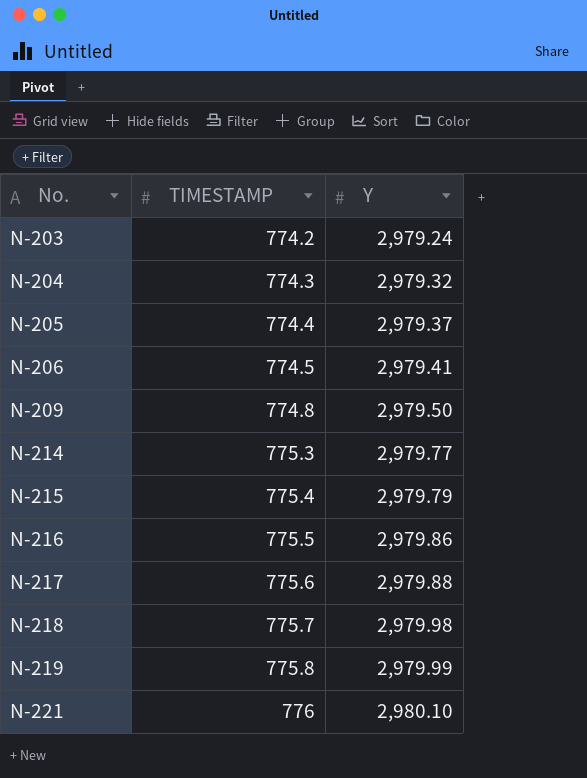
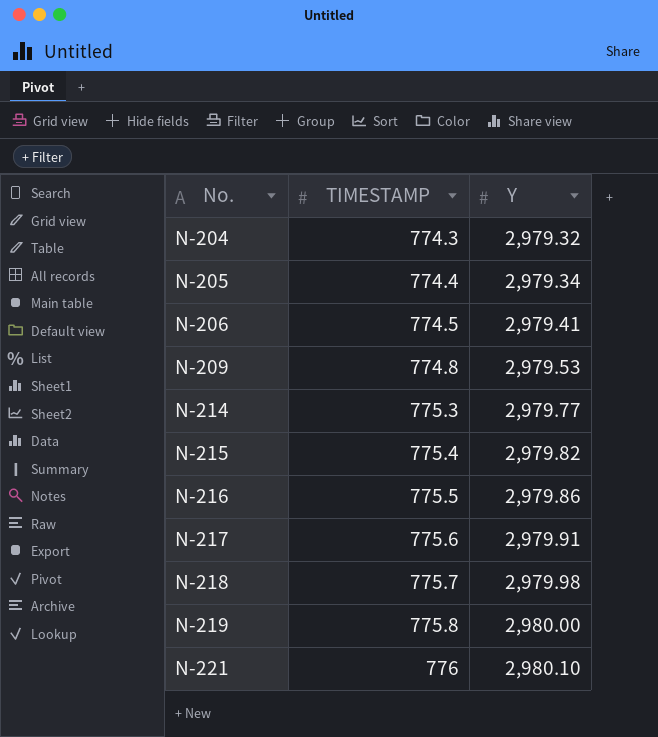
row N-203: 774.2 | 2,979.24 -> none
N-205 | Y: 2,979.37 -> 2,979.34
N-209 | Y: 2,979.50 -> 2,979.53
N-215 | Y: 2,979.79 -> 2,979.82
N-217 | Y: 2,979.88 -> 2,979.91
N-219 | Y: 2,979.99 -> 2,980.00

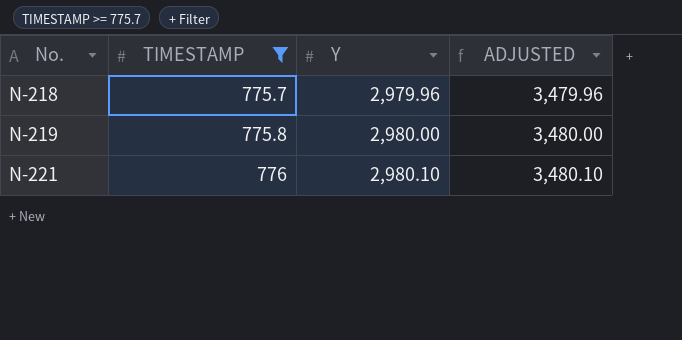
filter: none -> TIMESTAMP >= 775.7
column ADJUSTED | formula: none -> [Y] + 500
N-218 | Y: 2,979.98 -> 2,979.96

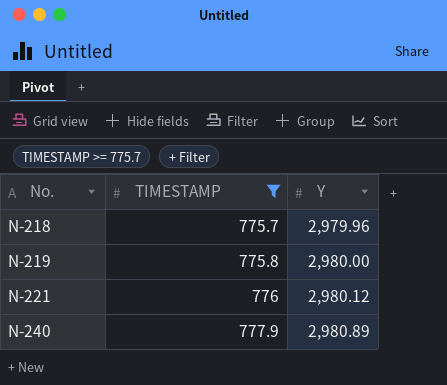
column ADJUSTED | formula: [Y] + 500 -> none
N-221 | Y: 2,980.10 -> 2,980.12
row N-240: none -> 777.9 | 2,980.89

